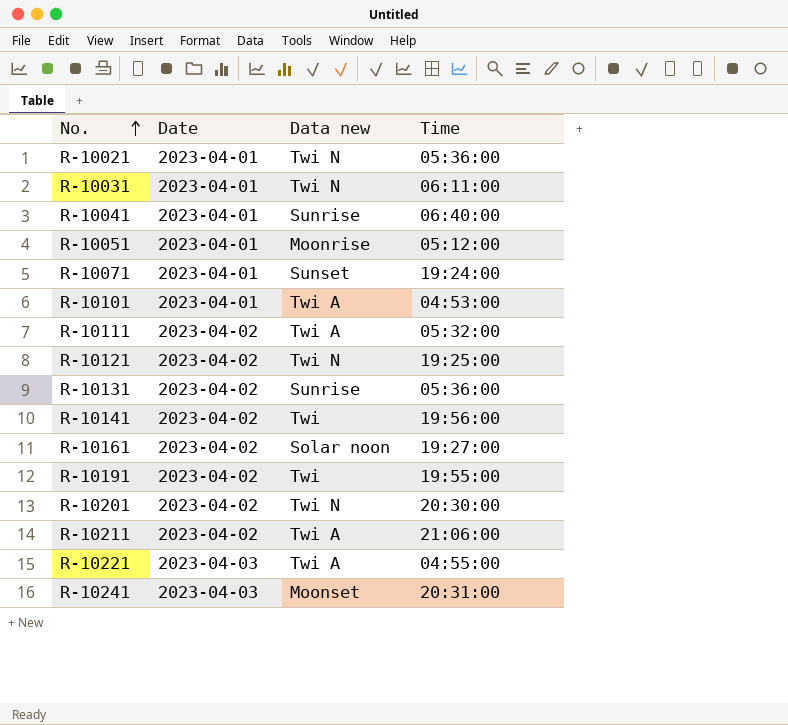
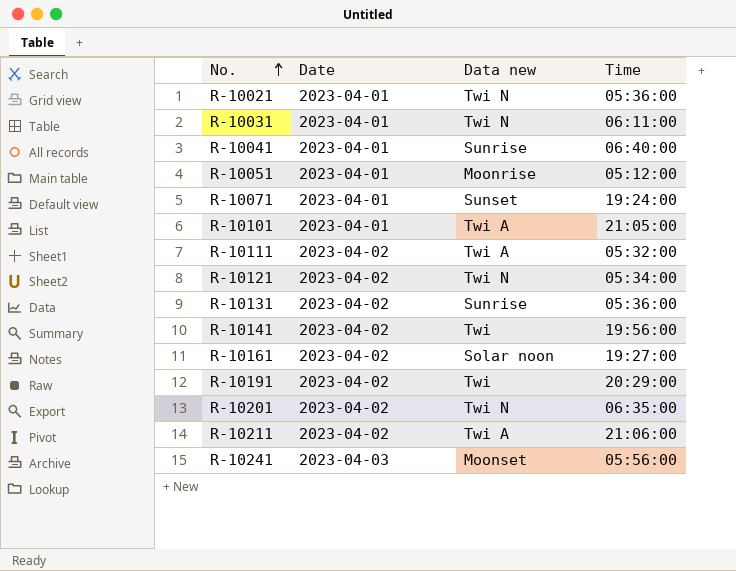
row R-10221: 2023-04-03 | Twi A | 04:55:00 -> none
R-10101 | Time: 04:53:00 -> 21:05:00
R-10121 | Time: 19:25:00 -> 05:34:00
R-10191 | Time: 19:55:00 -> 20:29:00
R-10201 | Time: 20:30:00 -> 06:35:00
R-10241 | Time: 20:31:00 -> 05:56:00

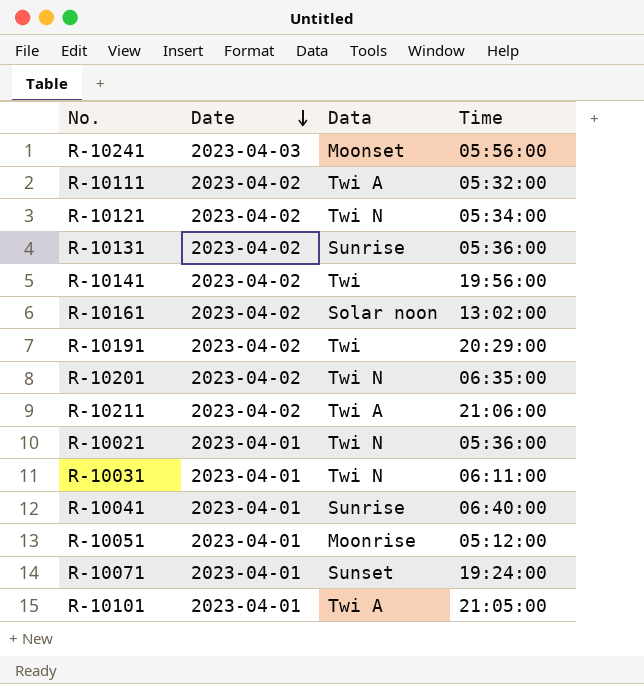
row order: No. ascending -> Date descending
column name: Data new -> Data
R-10161 | Time: 19:27:00 -> 13:02:00

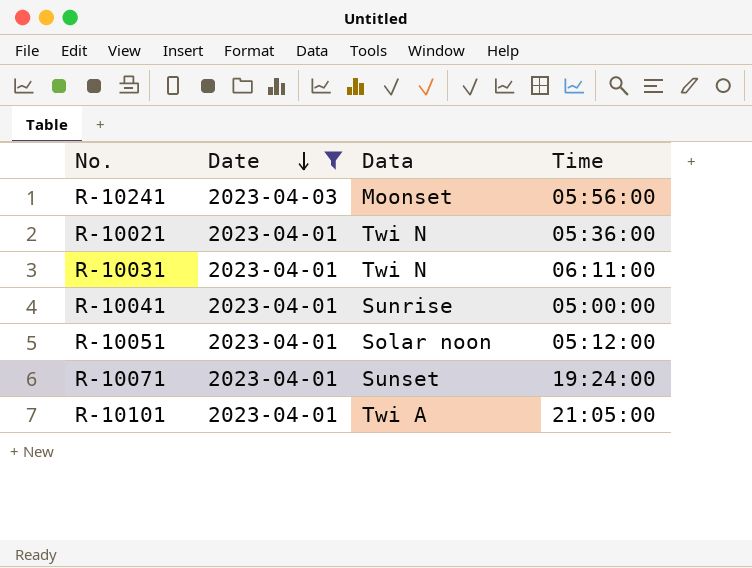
filter: none -> Date != 2023-04-02
R-10041 | Time: 06:40:00 -> 05:00:00
R-10051 | Data: Moonrise -> Solar noon

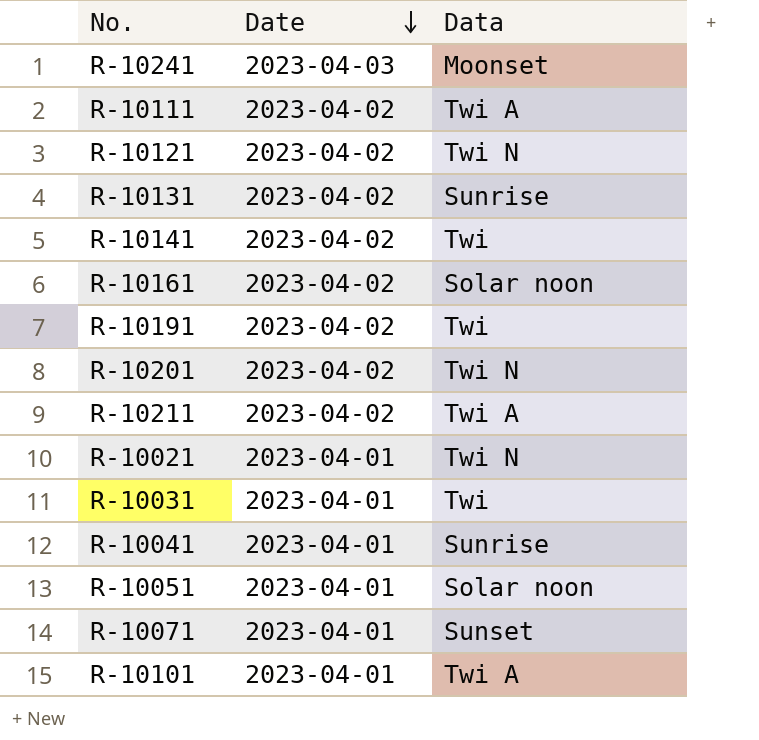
filter: Date != 2023-04-02 -> none
column Time | position: 4 -> none
R-10031 | Data: Twi N -> Twi

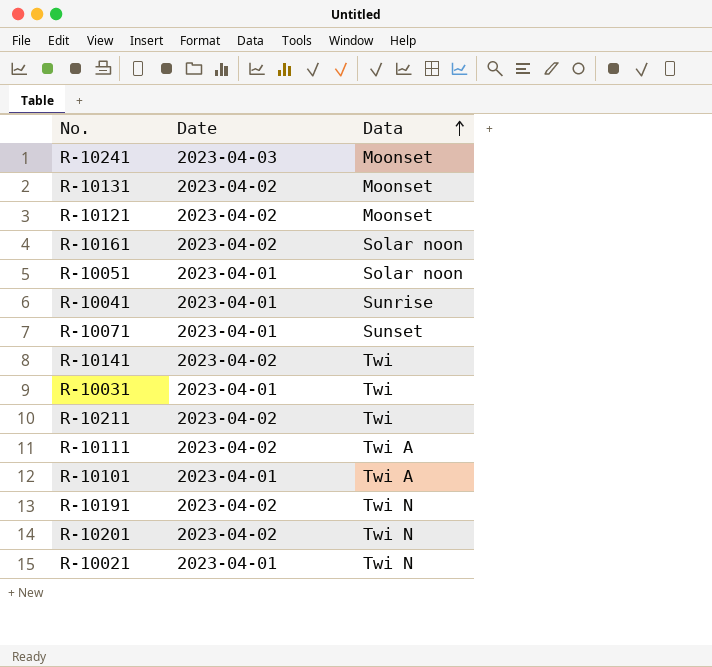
row order: Date descending -> Data ascending
R-10131 | Data: Sunrise -> Moonset
R-10121 | Data: Twi N -> Moonset
R-10211 | Data: Twi A -> Twi
R-10191 | Data: Twi -> Twi N

